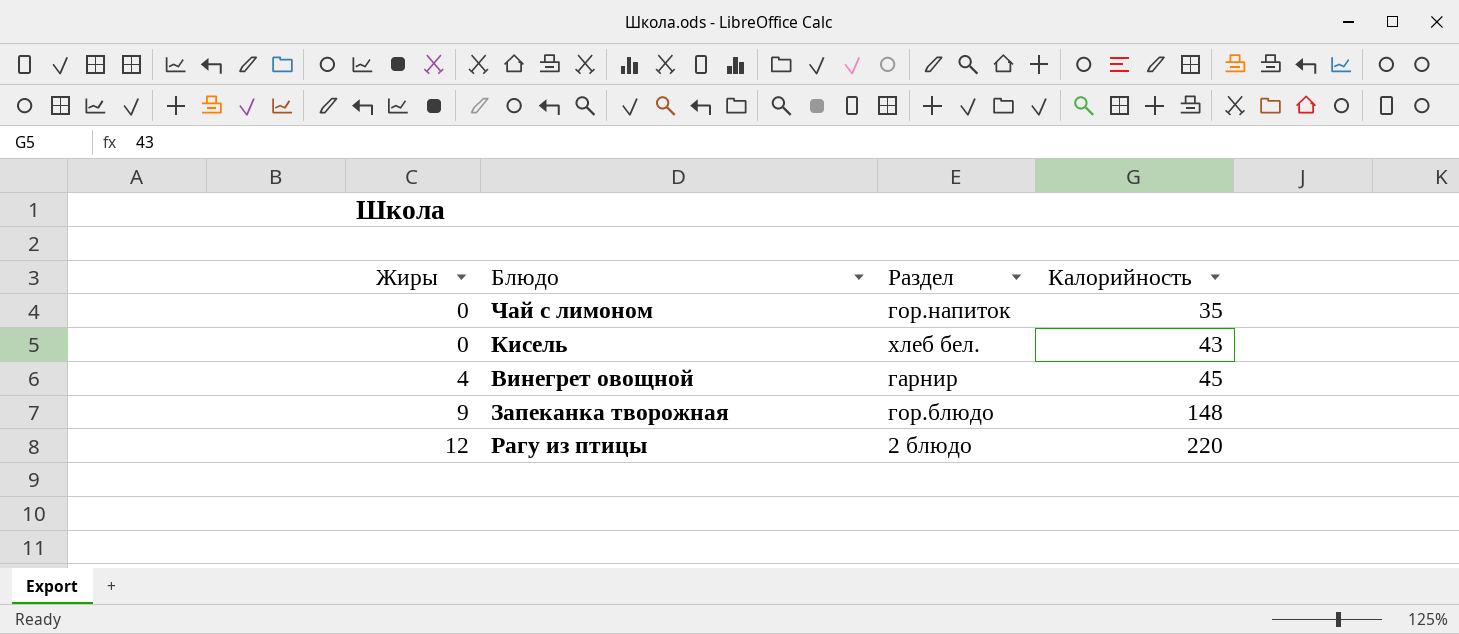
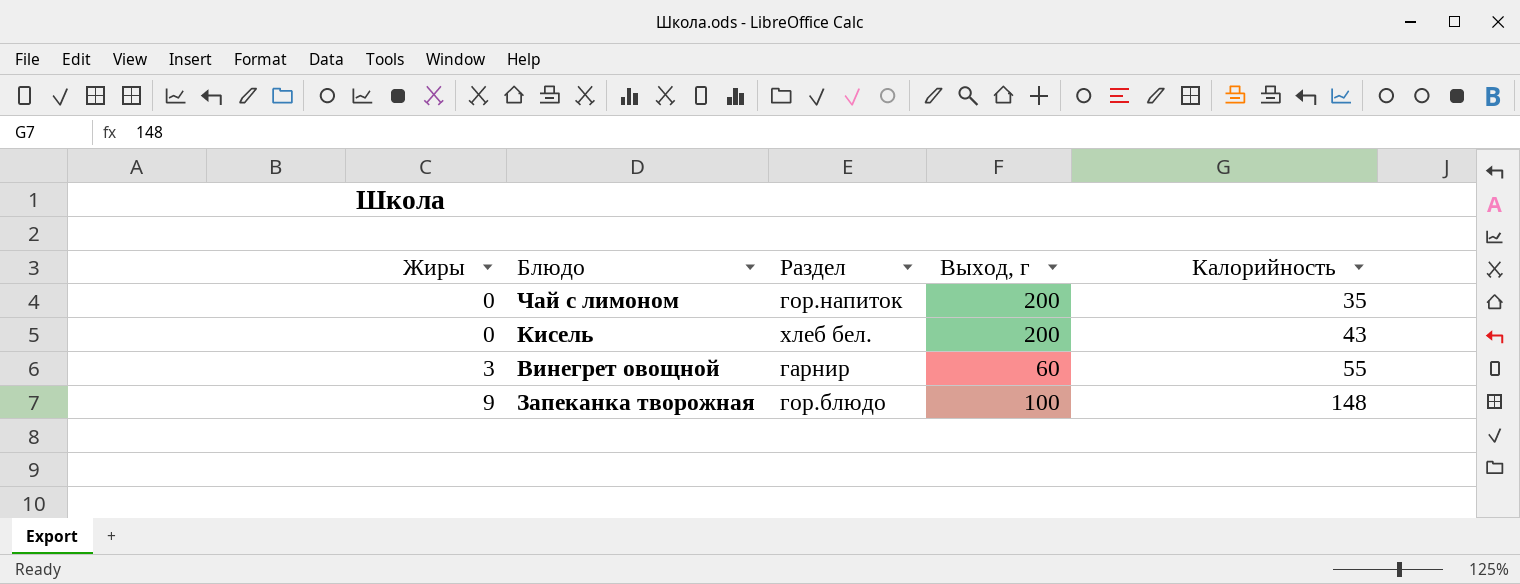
column Выход, г | position: none -> 4
row Рагу из птицы: 12 | 2 блюдо | 220 -> none
Винегрет овощной | Жиры: 4 -> 3
Винегрет овощной | Калорийность: 45 -> 55

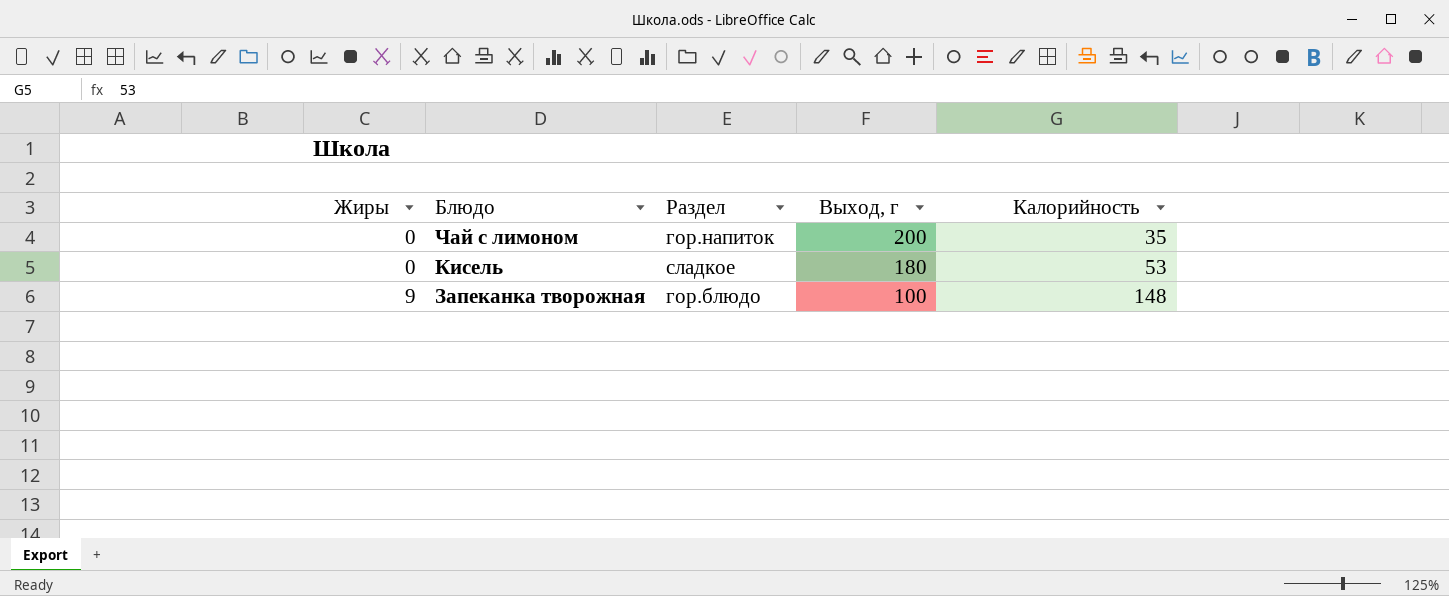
row Винегрет овощной: 3 | гарнир | 60 | 55 -> none
Кисель | Раздел: хлеб бел. -> сладкое
Кисель | Выход, г: 200 -> 180
Кисель | Калорийность: 43 -> 53

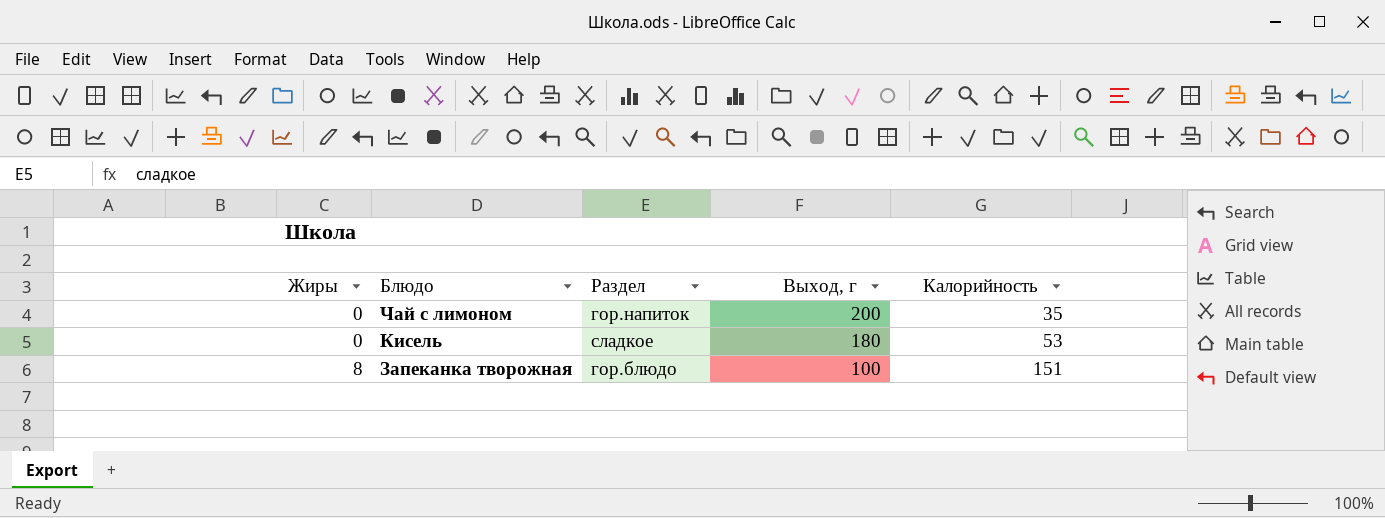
Запеканка творожная | Жиры: 9 -> 8
Запеканка творожная | Калорийность: 148 -> 151

